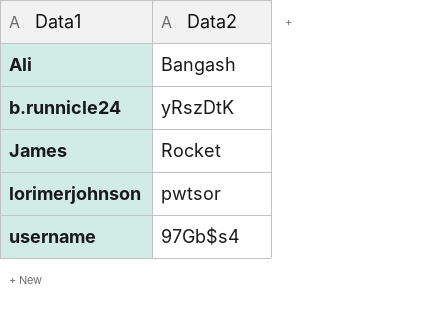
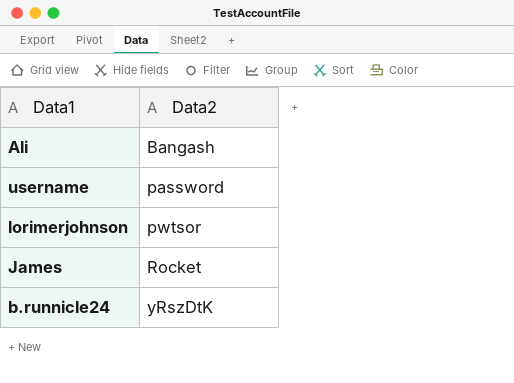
row order: Data1 ascending -> Data2 ascending
username | Data2: 97Gb$s4 -> password

